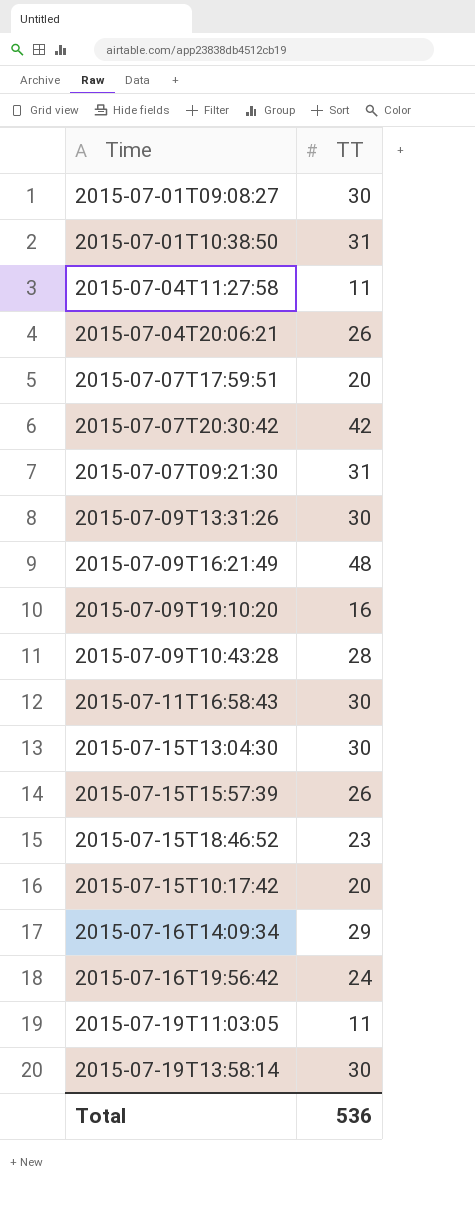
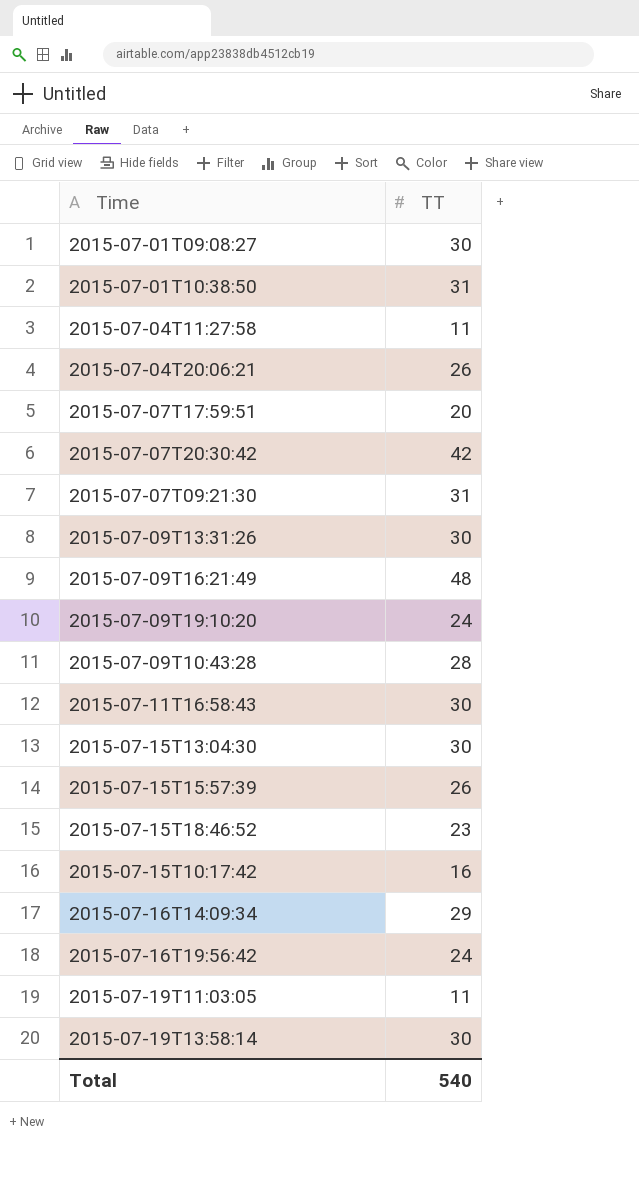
2015-07-09T19:10:20 | TT: 16 -> 24
2015-07-15T10:17:42 | TT: 20 -> 16
Total | TT: 536 -> 540

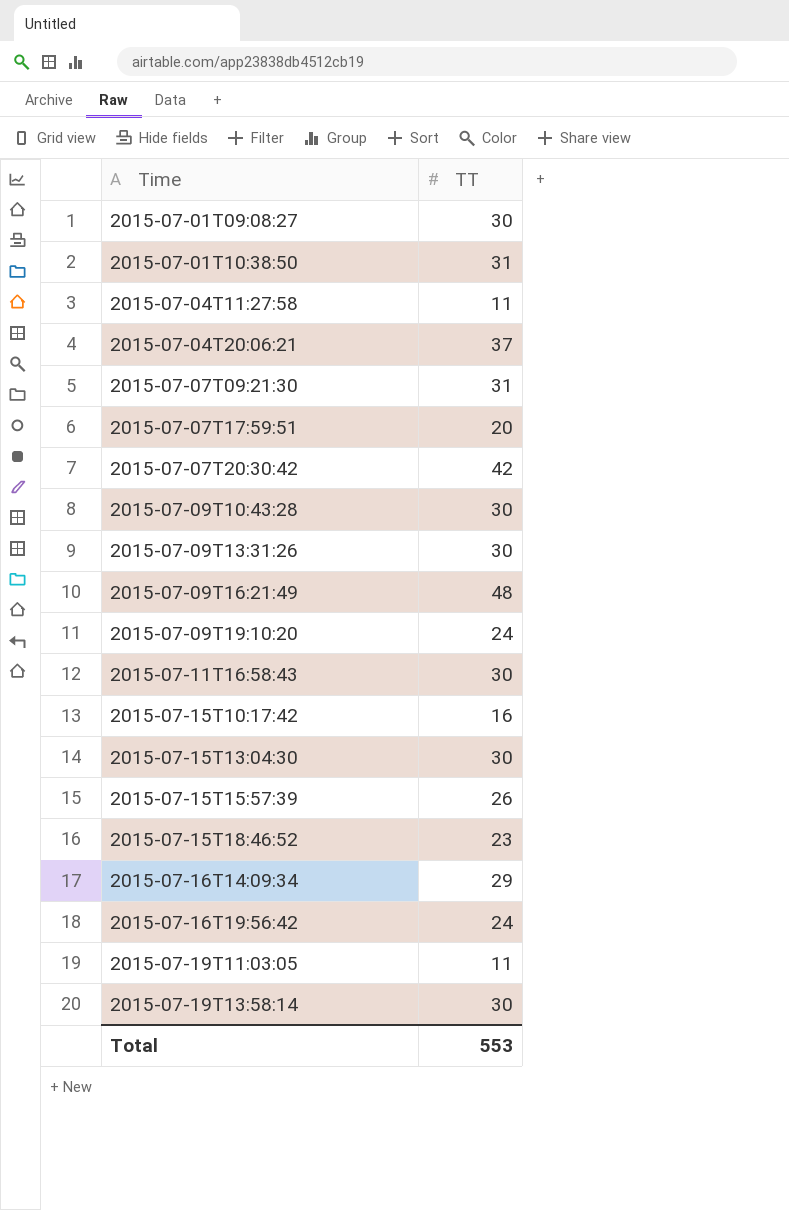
row order: none -> Time ascending
2015-07-04T20:06:21 | TT: 26 -> 37
2015-07-09T10:43:28 | TT: 28 -> 30
Total | TT: 540 -> 553

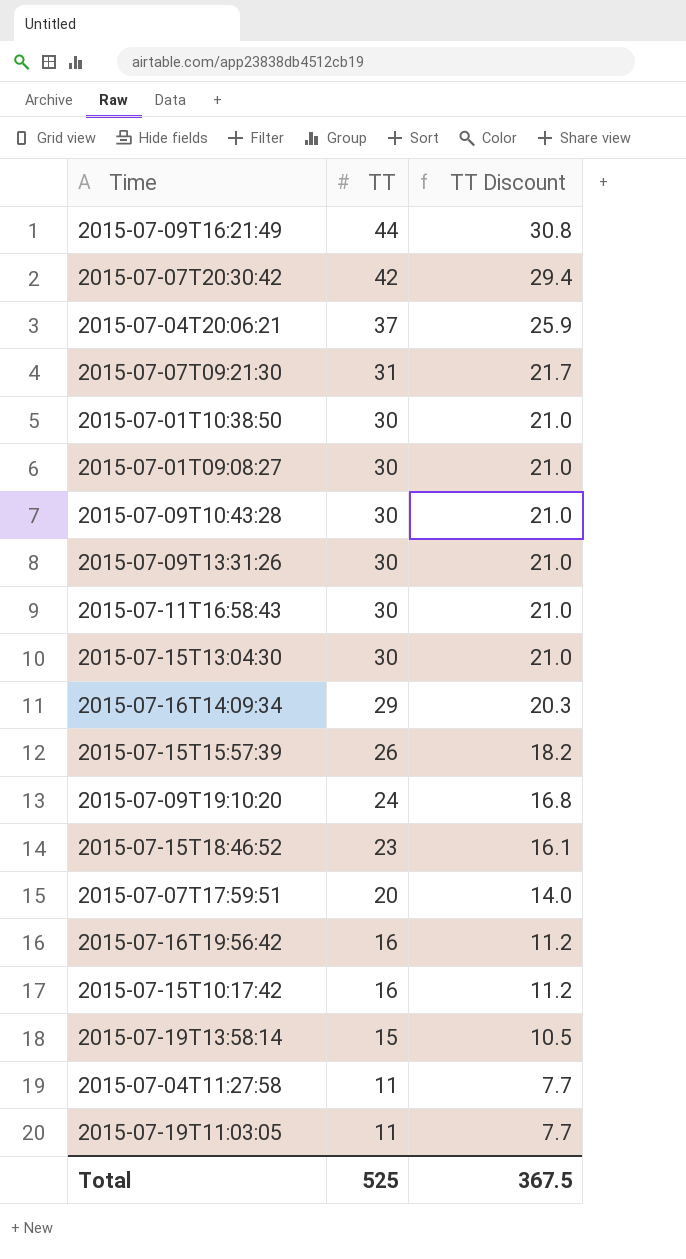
row order: Time ascending -> TT descending
column TT Discount | formula: none -> [TT] * 0.7
2015-07-09T16:21:49 | TT: 48 -> 44
2015-07-01T10:38:50 | TT: 31 -> 30
2015-07-16T19:56:42 | TT: 24 -> 16
2015-07-19T13:58:14 | TT: 30 -> 15
Total | TT: 553 -> 525

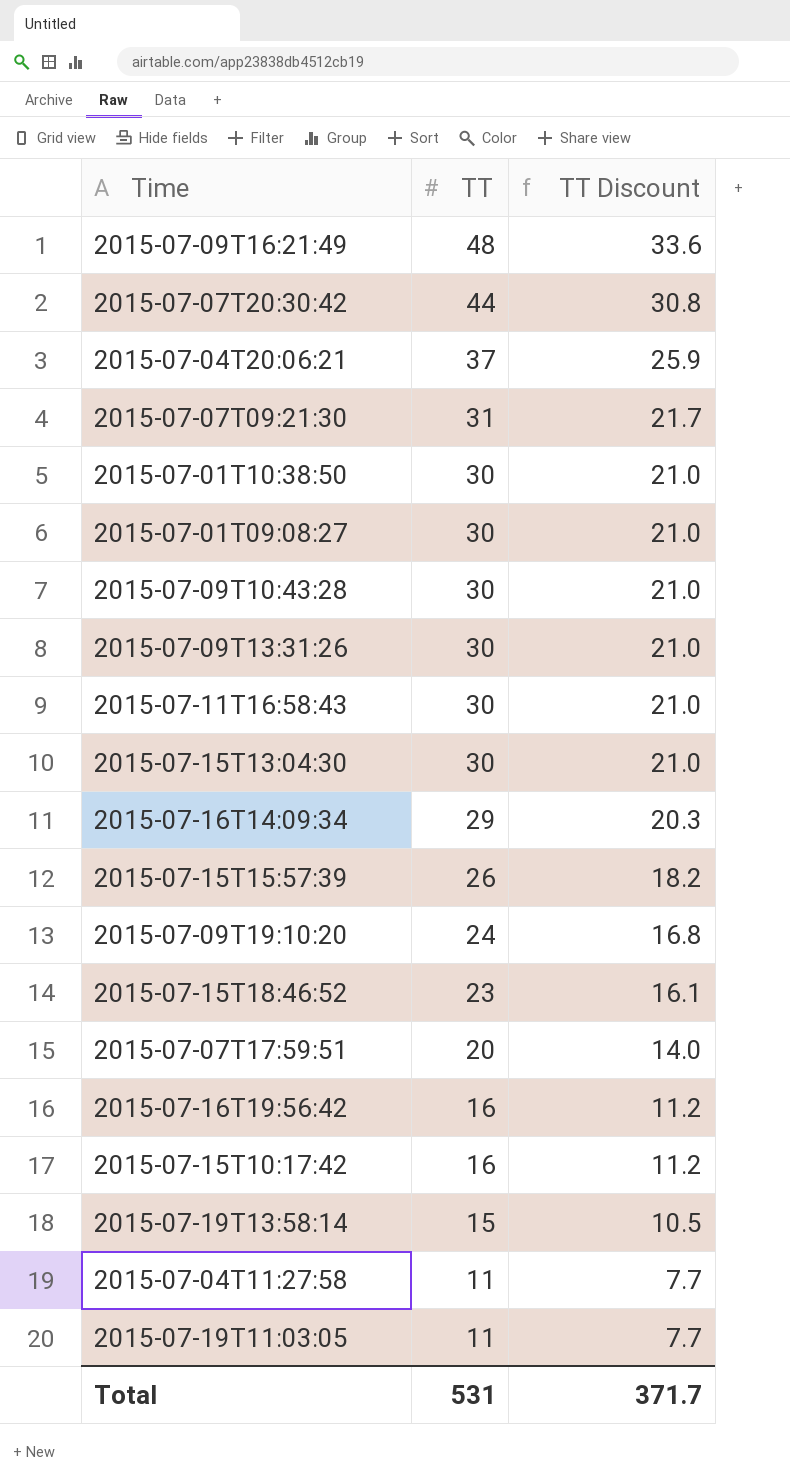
2015-07-09T16:21:49 | TT: 44 -> 48
2015-07-09T16:21:49 | TT Discount: 30.8 -> 33.6
2015-07-07T20:30:42 | TT: 42 -> 44
2015-07-07T20:30:42 | TT Discount: 29.4 -> 30.8
Total | TT: 525 -> 531
Total | TT Discount: 367.5 -> 371.7

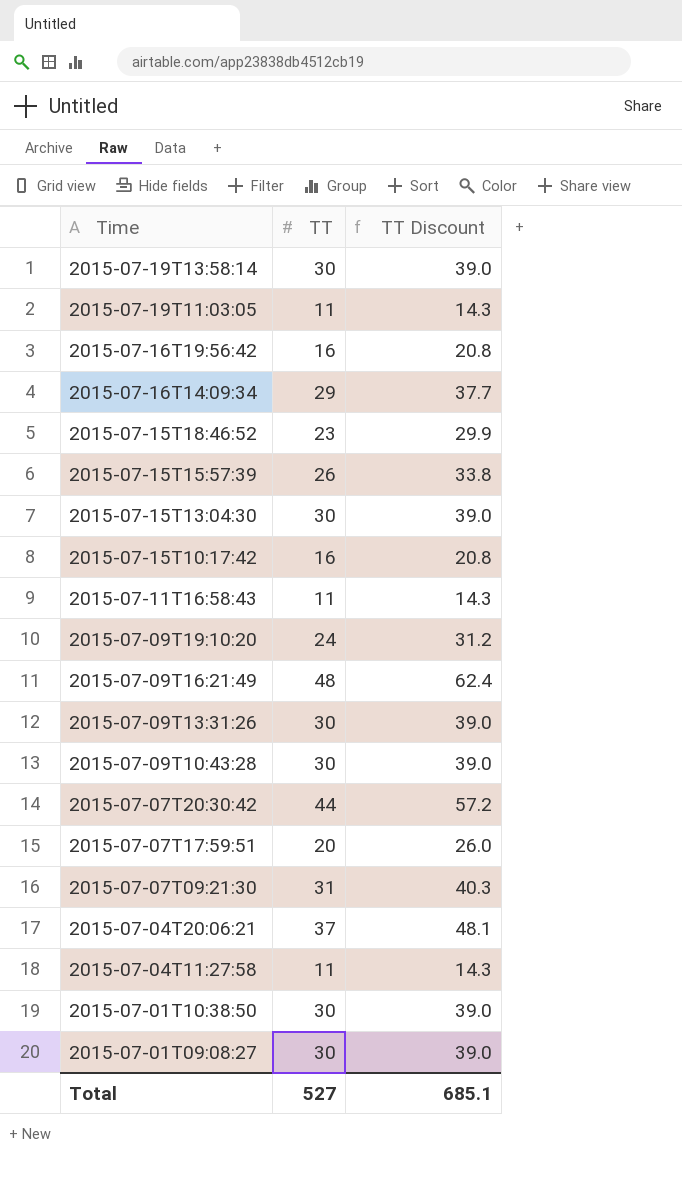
row order: TT descending -> Time descending
column TT Discount | formula: [TT] * 0.7 -> [TT] * 1.3
2015-07-19T13:58:14 | TT: 15 -> 30
2015-07-11T16:58:43 | TT: 30 -> 11
Total | TT: 531 -> 527
Total | TT Discount: 371.7 -> 685.1

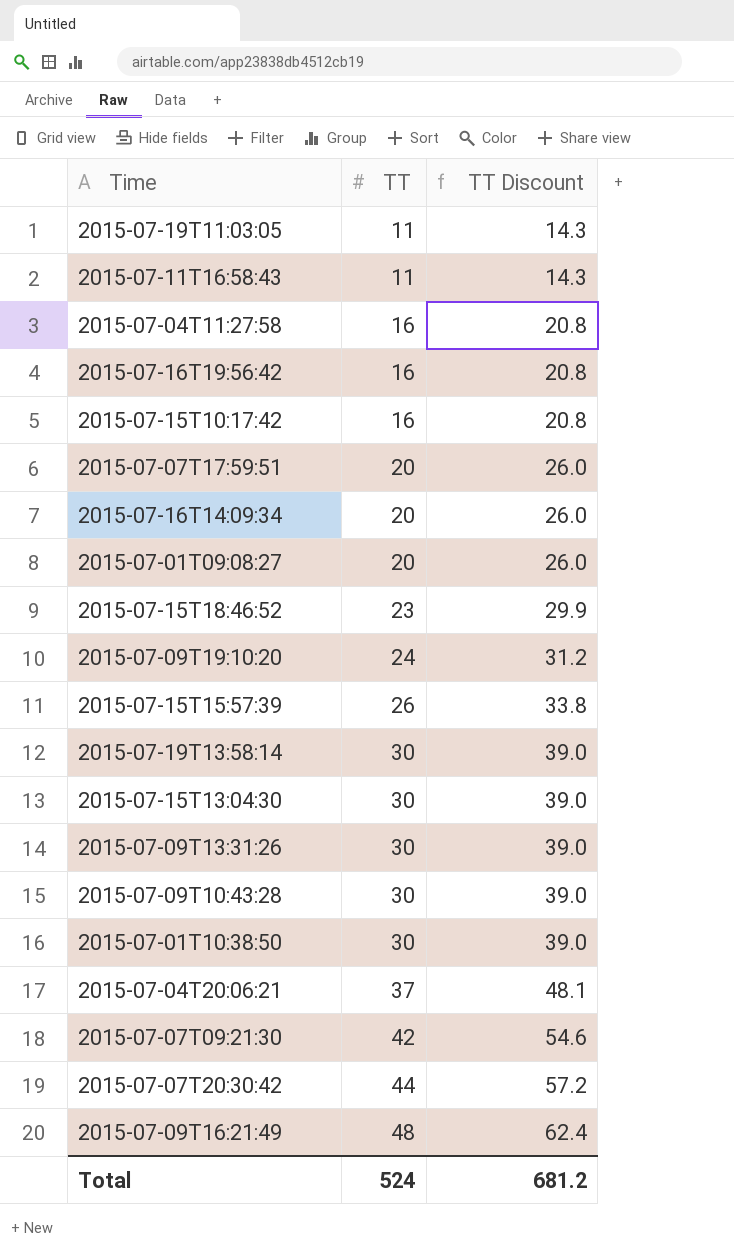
row order: Time descending -> TT ascending
2015-07-04T11:27:58 | TT: 11 -> 16
2015-07-04T11:27:58 | TT Discount: 14.3 -> 20.8
2015-07-16T14:09:34 | TT: 29 -> 20
2015-07-16T14:09:34 | TT Discount: 37.7 -> 26.0
2015-07-01T09:08:27 | TT: 30 -> 20
2015-07-01T09:08:27 | TT Discount: 39.0 -> 26.0
2015-07-07T09:21:30 | TT: 31 -> 42
2015-07-07T09:21:30 | TT Discount: 40.3 -> 54.6
Total | TT: 527 -> 524
Total | TT Discount: 685.1 -> 681.2

